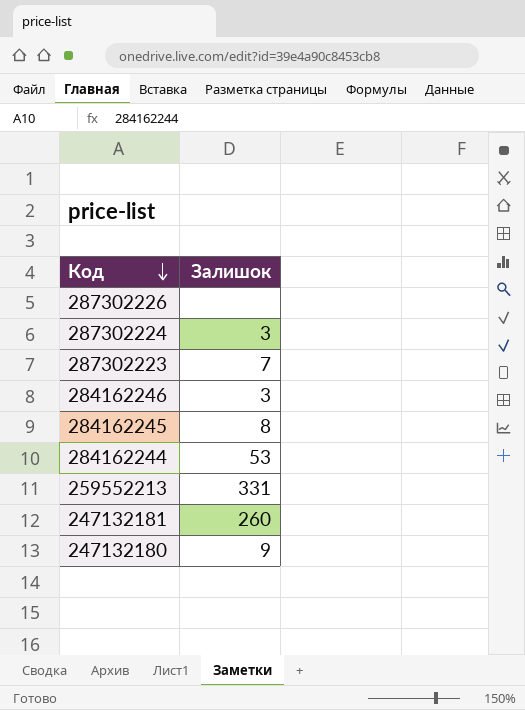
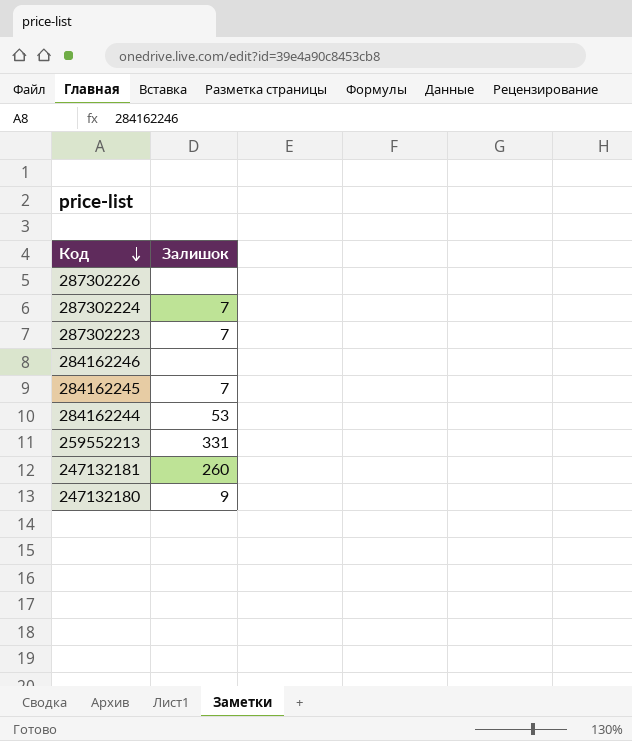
287302224 | Залишок: 3 -> 7
284162246 | Залишок: 3 -> none
284162245 | Залишок: 8 -> 7

